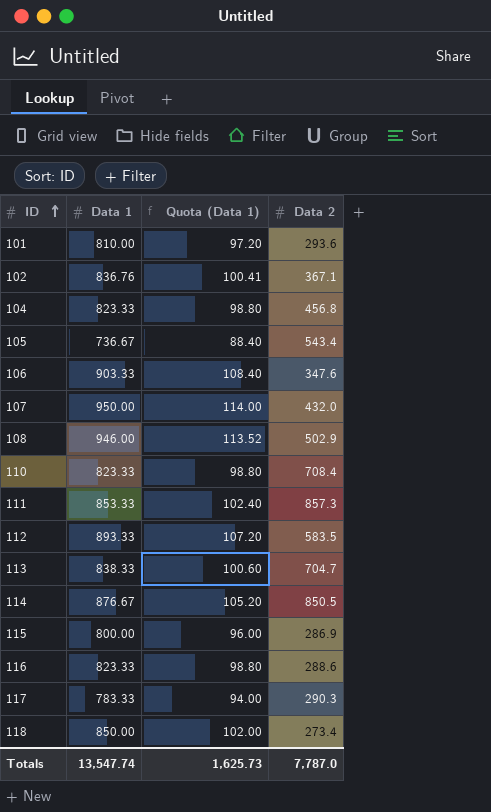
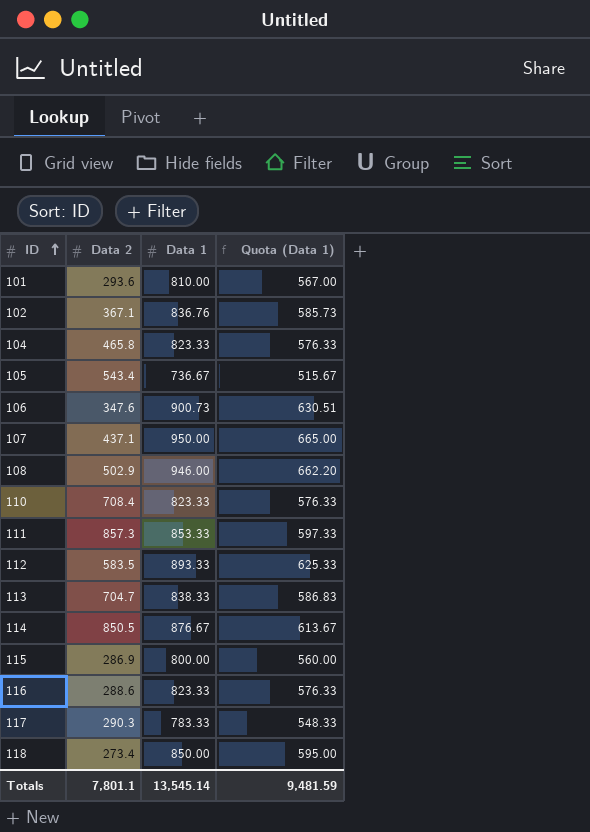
column Data 2 | position: 4 -> 2
column Quota (Data 1) | formula: [Data 1] * 0.12 -> [Data 1] * 0.7
104 | Data 2: 456.8 -> 465.8
106 | Data 1: 903.33 -> 900.73
107 | Data 2: 432.0 -> 437.1
Totals | Data 2: 7,787.0 -> 7,801.1
Totals | Data 1: 13,547.74 -> 13,545.14
Totals | Quota (Data 1): 1,625.73 -> 9,481.59

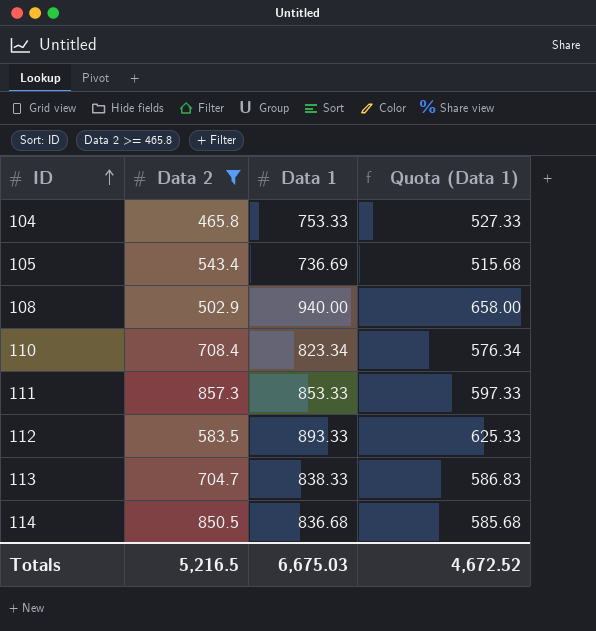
filter: none -> Data 2 >= 465.8
104 | Data 1: 823.33 -> 753.33
104 | Quota (Data 1): 576.33 -> 527.33
105 | Data 1: 736.67 -> 736.69
105 | Quota (Data 1): 515.67 -> 515.68
108 | Data 1: 946.00 -> 940.00
108 | Quota (Data 1): 662.20 -> 658.00
110 | Data 1: 823.33 -> 823.34
110 | Quota (Data 1): 576.33 -> 576.34
114 | Data 1: 876.67 -> 836.68
114 | Quota (Data 1): 613.67 -> 585.68
Totals | Data 2: 7,801.1 -> 5,216.5
Totals | Data 1: 13,545.14 -> 6,675.03
Totals | Quota (Data 1): 9,481.59 -> 4,672.52

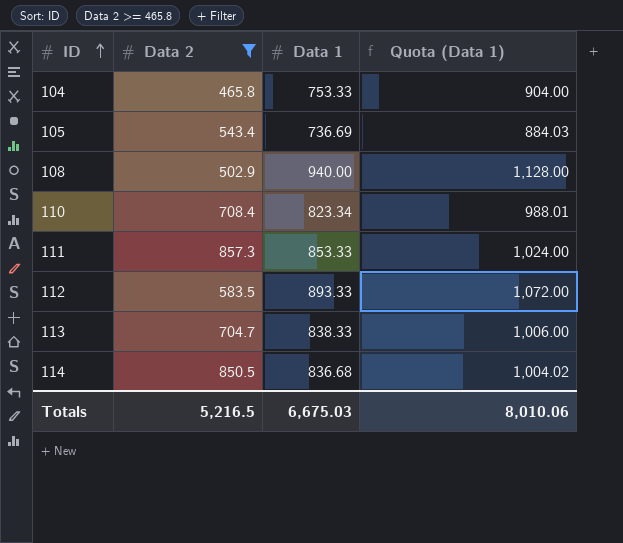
column Quota (Data 1) | formula: [Data 1] * 0.7 -> [Data 1] * 1.2
Totals | Quota (Data 1): 4,672.52 -> 8,010.06

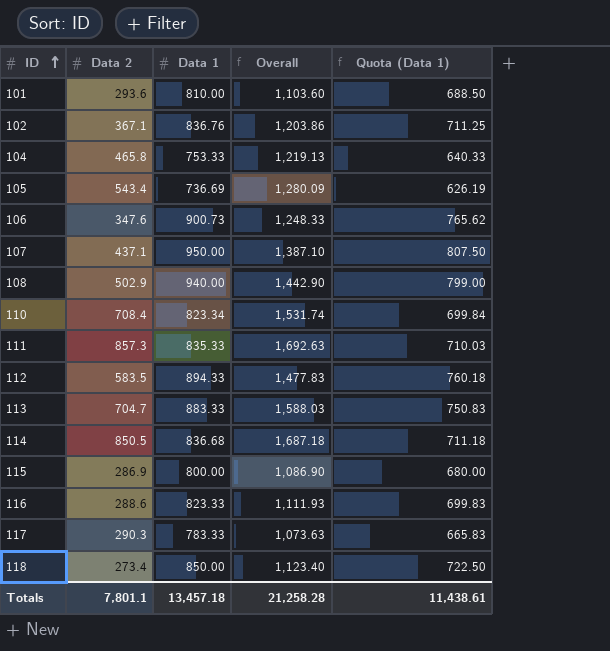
filter: Data 2 >= 465.8 -> none
column Overall | formula: none -> [Data 2] + [Data 1]
column Quota (Data 1) | formula: [Data 1] * 1.2 -> [Data 1] * 0.85
111 | Data 1: 853.33 -> 835.33
112 | Data 1: 893.33 -> 894.33
113 | Data 1: 838.33 -> 883.33
Totals | Data 2: 5,216.5 -> 7,801.1
Totals | Data 1: 6,675.03 -> 13,457.18
Totals | Quota (Data 1): 8,010.06 -> 11,438.61

